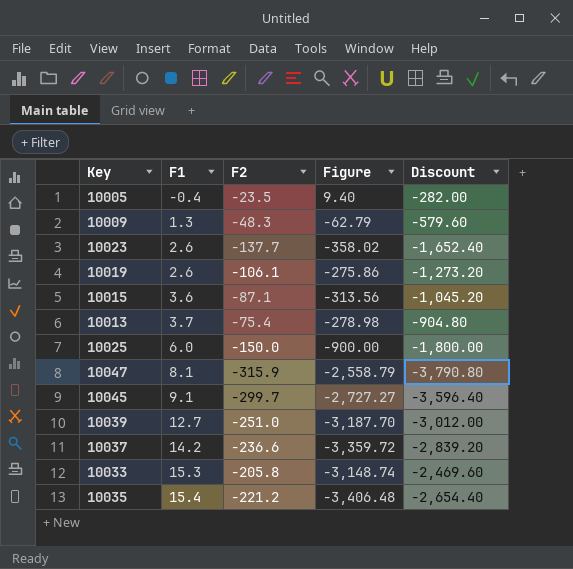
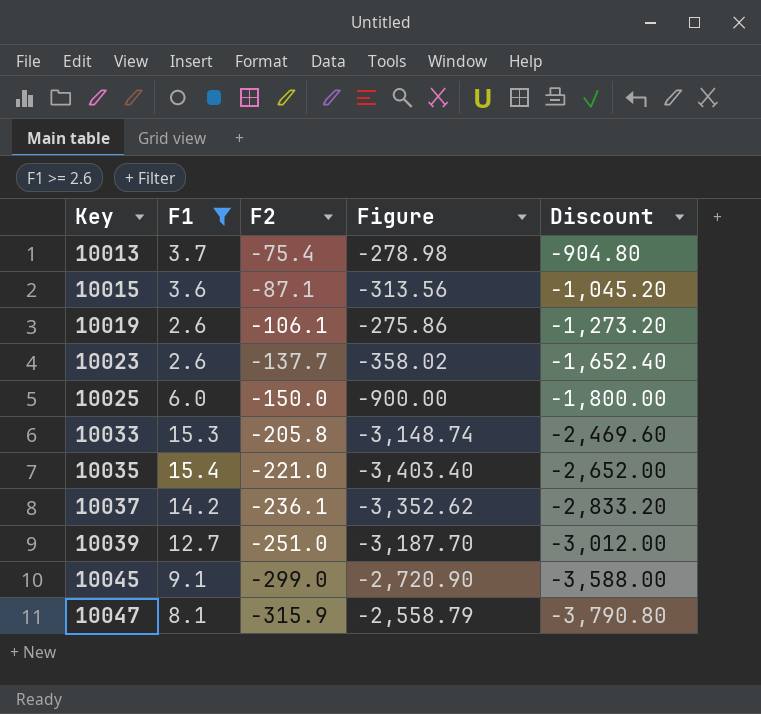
filter: none -> F1 >= 2.6
row order: F1 ascending -> Key ascending
10035 | F2: -221.2 -> -221.0
10035 | Figure: -3,406.48 -> -3,403.40
10035 | Discount: -2,654.40 -> -2,652.00
10037 | F2: -236.6 -> -236.1
10037 | Figure: -3,359.72 -> -3,352.62
10037 | Discount: -2,839.20 -> -2,833.20
10045 | F2: -299.7 -> -299.0
10045 | Figure: -2,727.27 -> -2,720.90
10045 | Discount: -3,596.40 -> -3,588.00

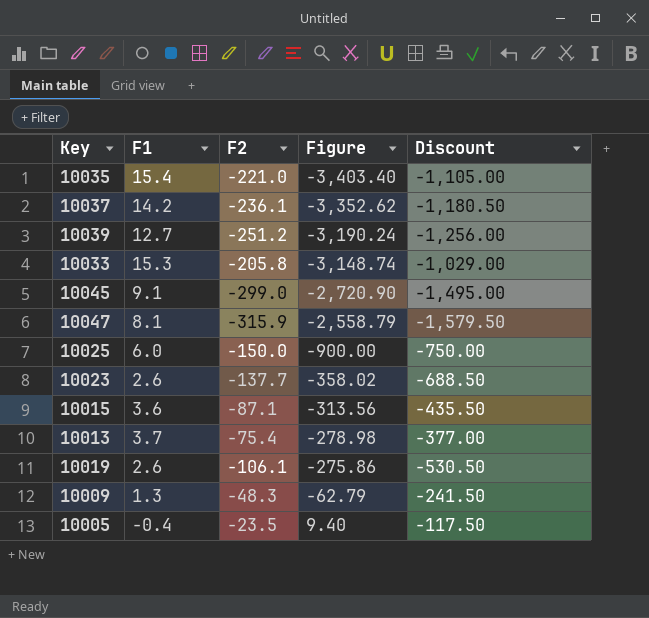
filter: F1 >= 2.6 -> none
row order: Key ascending -> Figure ascending
column Discount | formula: [F2] * 12 -> [F2] * 5
10039 | F2: -251.0 -> -251.2
10039 | Figure: -3,187.70 -> -3,190.24

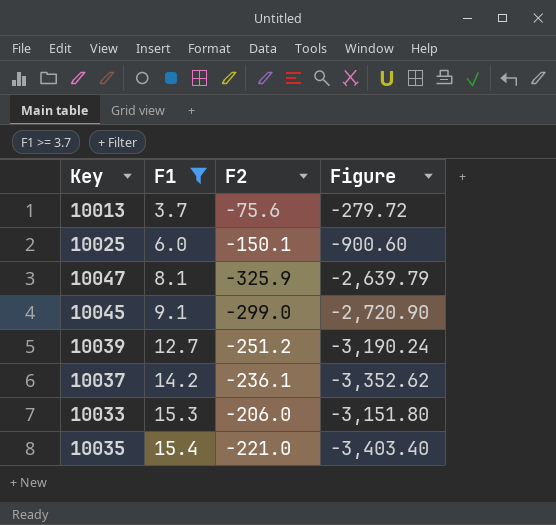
filter: none -> F1 >= 3.7
row order: Figure ascending -> F1 ascending
column Discount | formula: [F2] * 5 -> none
10013 | F2: -75.4 -> -75.6
10013 | Figure: -278.98 -> -279.72
10025 | F2: -150.0 -> -150.1
10025 | Figure: -900.00 -> -900.60
10047 | F2: -315.9 -> -325.9
10047 | Figure: -2,558.79 -> -2,639.79
10033 | F2: -205.8 -> -206.0
10033 | Figure: -3,148.74 -> -3,151.80

